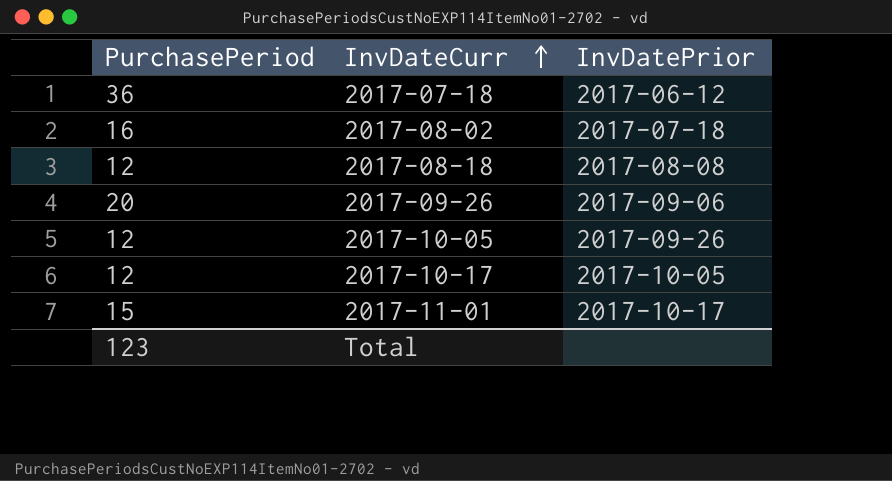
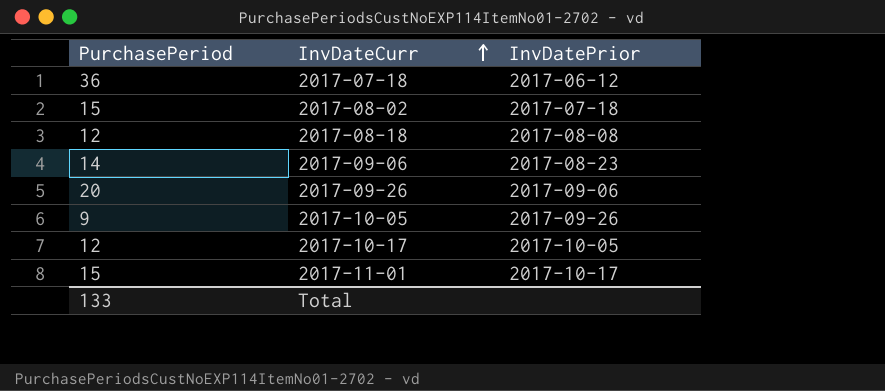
2017-08-02 | PurchasePeriod: 16 -> 15
row 2017-09-06: none -> 14 | 2017-08-23
2017-10-05 | PurchasePeriod: 12 -> 9
Total | PurchasePeriod: 123 -> 133

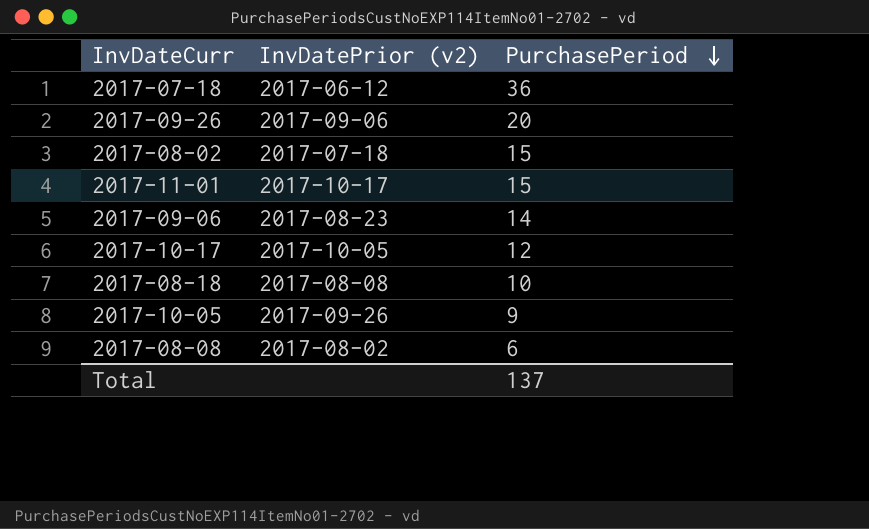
row order: InvDateCurr ascending -> PurchasePeriod descending
column name: InvDatePrior -> InvDatePrior (v2)
column PurchasePeriod | position: 1 -> 3
2017-08-18 | PurchasePeriod: 12 -> 10
row 2017-08-08: none -> 2017-08-02 | 6
Total | PurchasePeriod: 133 -> 137

